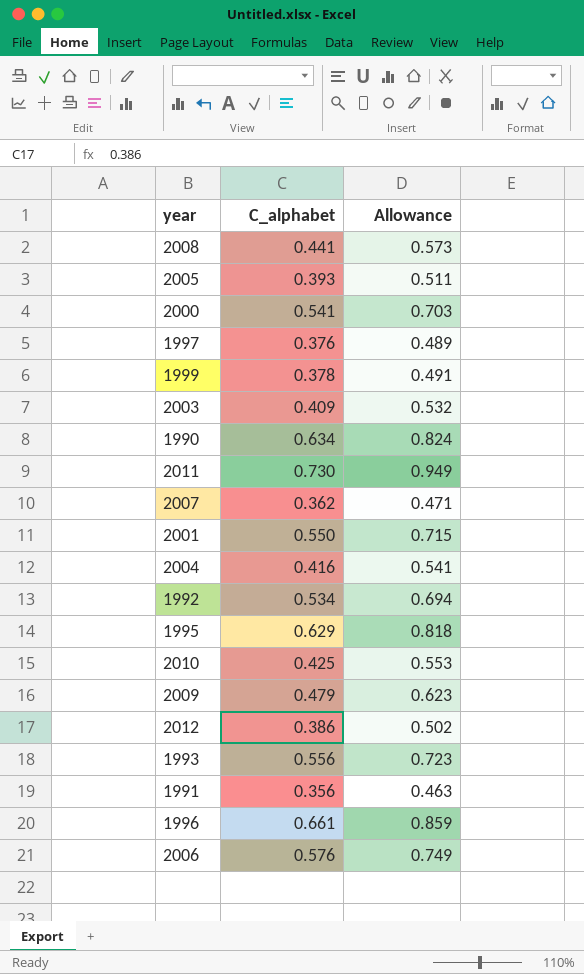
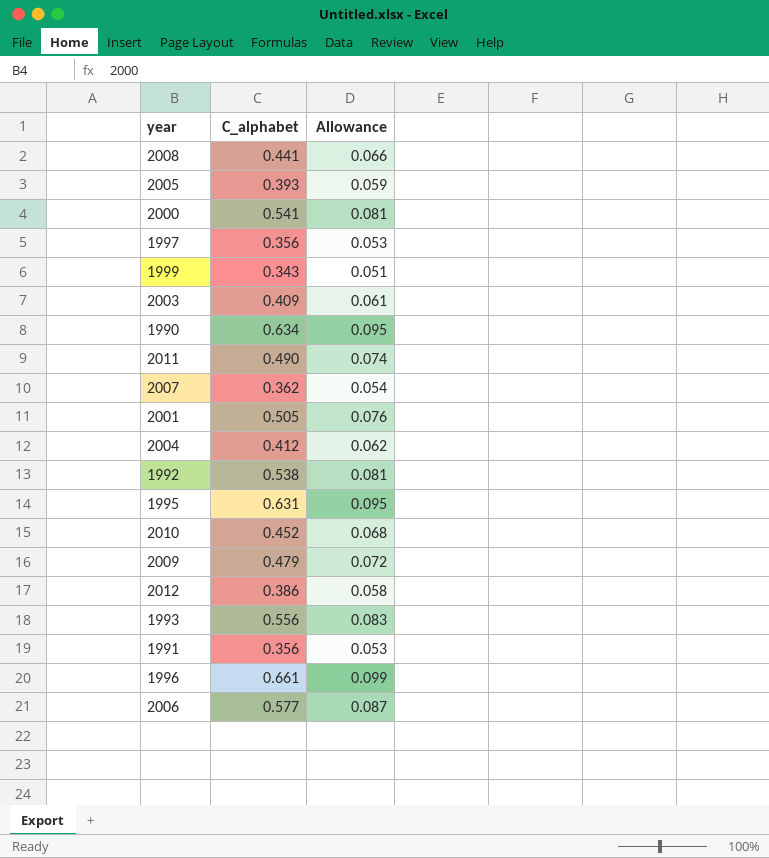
column Allowance | formula: [C_alphabet] * 1.3 -> [C_alphabet] * 0.15
1997 | C_alphabet: 0.376 -> 0.356
1999 | C_alphabet: 0.378 -> 0.343
2011 | C_alphabet: 0.730 -> 0.490
2001 | C_alphabet: 0.550 -> 0.505
2004 | C_alphabet: 0.416 -> 0.412
1992 | C_alphabet: 0.534 -> 0.538
1995 | C_alphabet: 0.629 -> 0.631
2010 | C_alphabet: 0.425 -> 0.452
2006 | C_alphabet: 0.576 -> 0.577

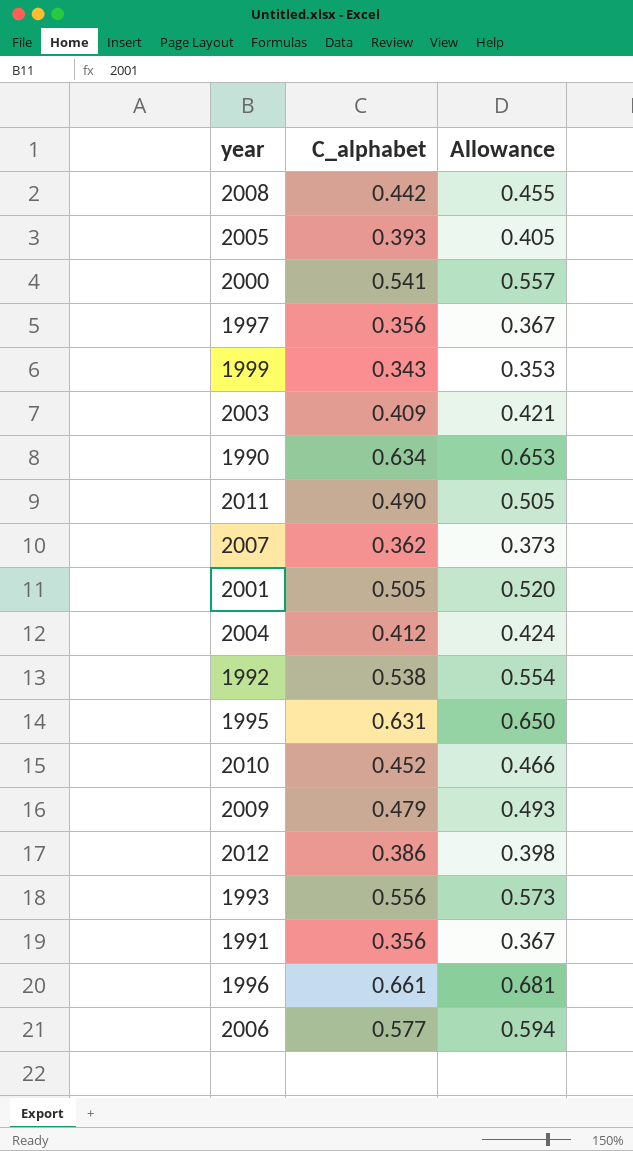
column Allowance | formula: [C_alphabet] * 0.15 -> [C_alphabet] * 1.03
2008 | C_alphabet: 0.441 -> 0.442

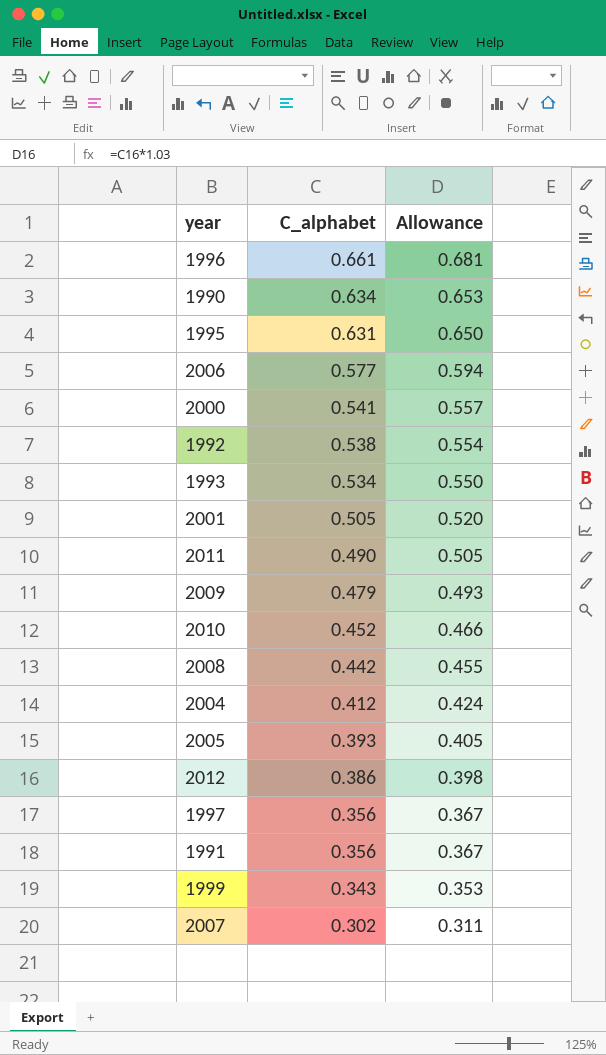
row order: none -> C_alphabet descending
row 2003: 0.409 | 0.421 -> none
1993 | C_alphabet: 0.556 -> 0.534
1993 | Allowance: 0.573 -> 0.550
2007 | C_alphabet: 0.362 -> 0.302
2007 | Allowance: 0.373 -> 0.311

